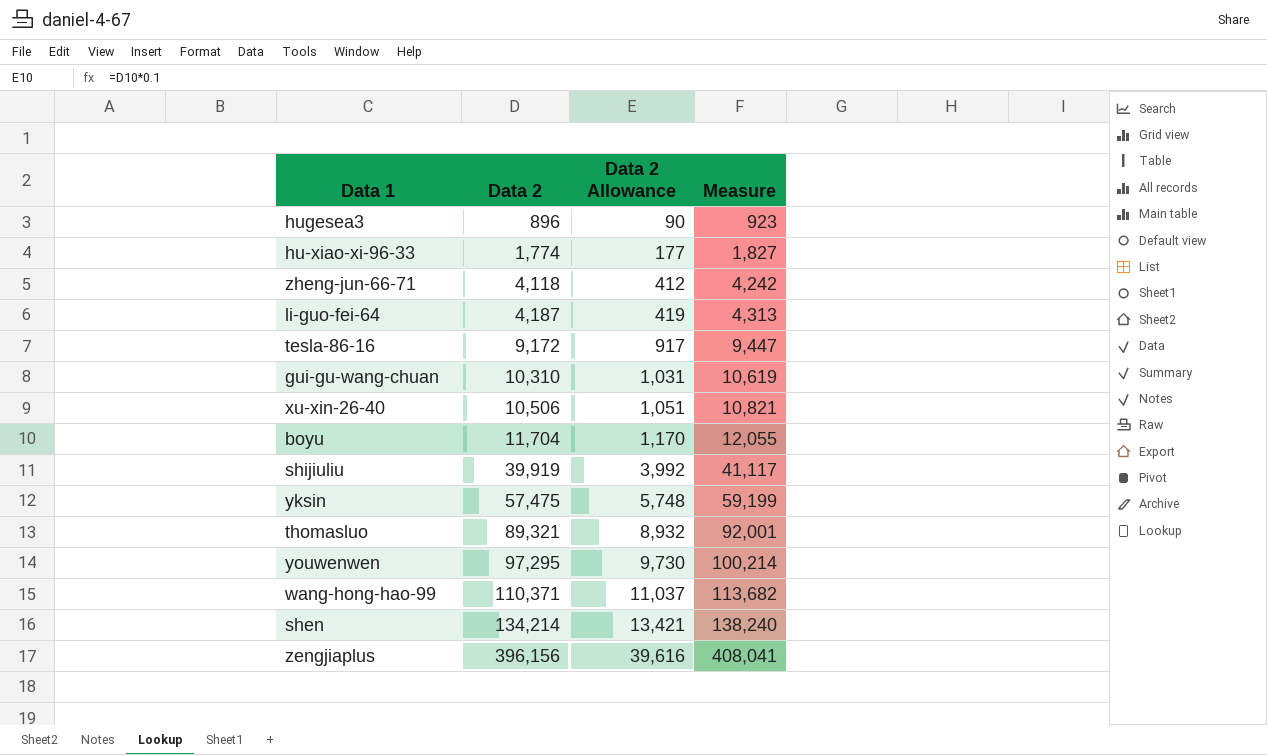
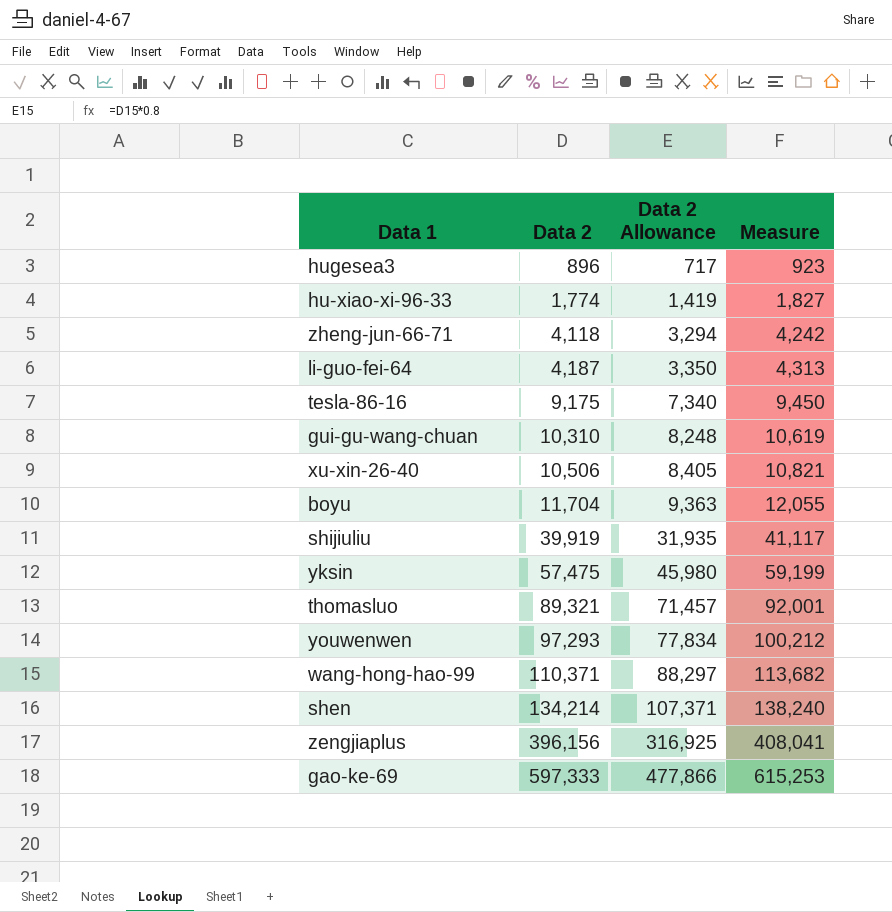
column Data 2 Allowance | formula: [Data 2] * 0.1 -> [Data 2] * 0.8
tesla-86-16 | Data 2: 9,172 -> 9,175
tesla-86-16 | Measure: 9,447 -> 9,450
youwenwen | Data 2: 97,295 -> 97,293
youwenwen | Measure: 100,214 -> 100,212
row gao-ke-69: none -> 597,333 | 477,866 | 615,253

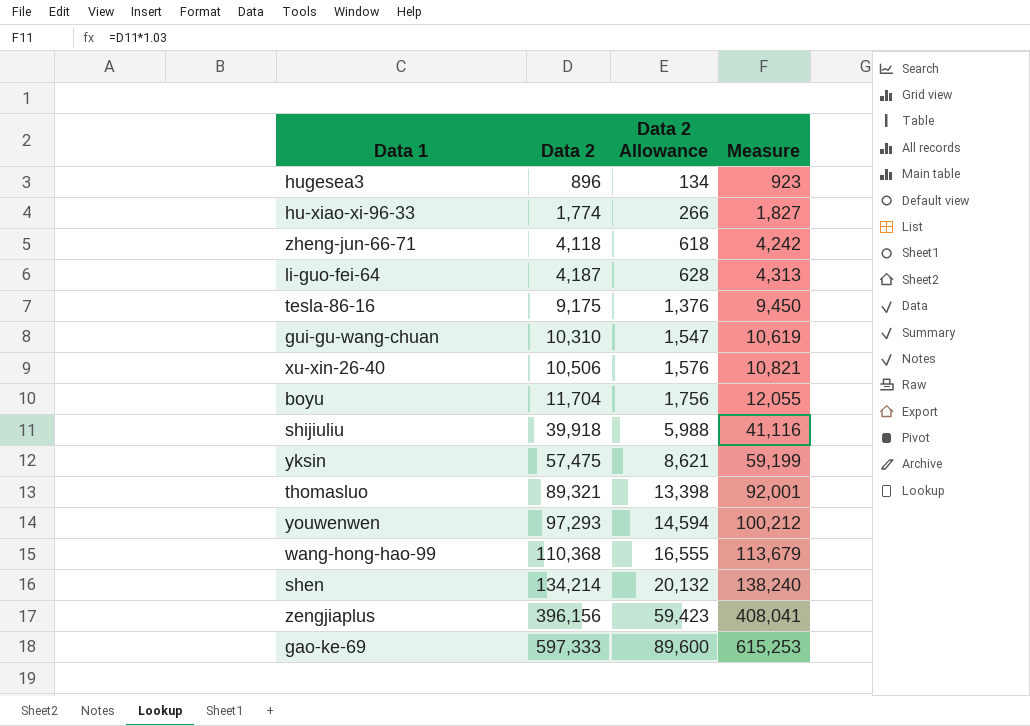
column Data 2 Allowance | formula: [Data 2] * 0.8 -> [Data 2] * 0.15
shijiuliu | Data 2: 39,919 -> 39,918
shijiuliu | Measure: 41,117 -> 41,116
wang-hong-hao-99 | Data 2: 110,371 -> 110,368
wang-hong-hao-99 | Measure: 113,682 -> 113,679

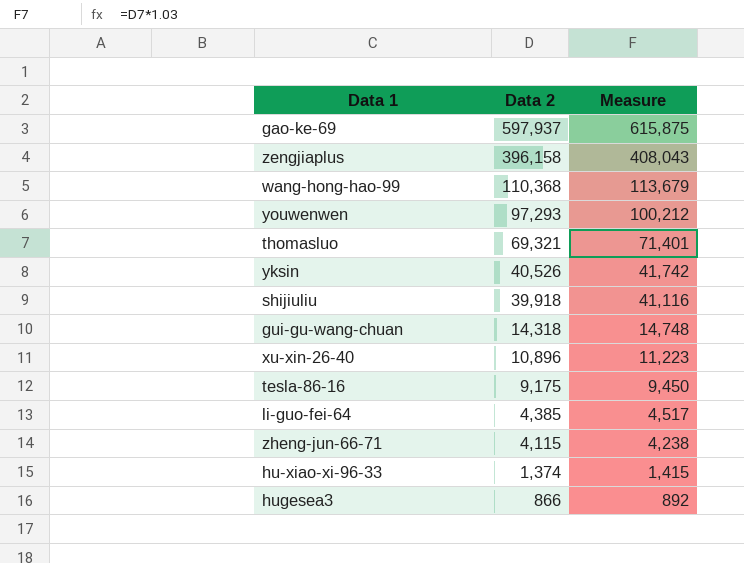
row order: Data 2 ascending -> Data 2 descending
column Data 2 Allowance | formula: [Data 2] * 0.15 -> none
row boyu: 11,704 | 1,756 | 12,055 -> none
row shen: 134,214 | 20,132 | 138,240 -> none
gao-ke-69 | Data 2: 597,333 -> 597,937
gao-ke-69 | Measure: 615,253 -> 615,875
zengjiaplus | Data 2: 396,156 -> 396,158
zengjiaplus | Measure: 408,041 -> 408,043
thomasluo | Data 2: 89,321 -> 69,321
thomasluo | Measure: 92,001 -> 71,401
yksin | Data 2: 57,475 -> 40,526
yksin | Measure: 59,199 -> 41,742
gui-gu-wang-chuan | Data 2: 10,310 -> 14,318
gui-gu-wang-chuan | Measure: 10,619 -> 14,748
xu-xin-26-40 | Data 2: 10,506 -> 10,896
xu-xin-26-40 | Measure: 10,821 -> 11,223
li-guo-fei-64 | Data 2: 4,187 -> 4,385
li-guo-fei-64 | Measure: 4,313 -> 4,517
zheng-jun-66-71 | Data 2: 4,118 -> 4,115
zheng-jun-66-71 | Measure: 4,242 -> 4,238
hu-xiao-xi-96-33 | Data 2: 1,774 -> 1,374
hu-xiao-xi-96-33 | Measure: 1,827 -> 1,415
hugesea3 | Data 2: 896 -> 866
hugesea3 | Measure: 923 -> 892

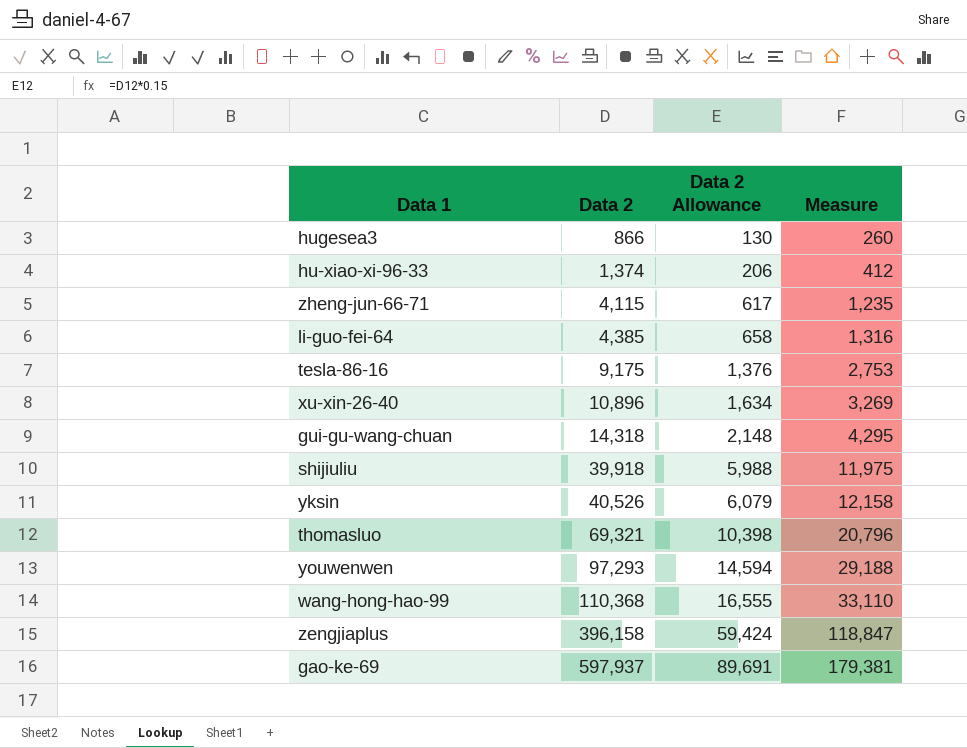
row order: Data 2 descending -> Data 2 ascending
column Data 2 Allowance | formula: none -> [Data 2] * 0.15
column Measure | formula: [Data 2] * 1.03 -> [Data 2] * 0.3

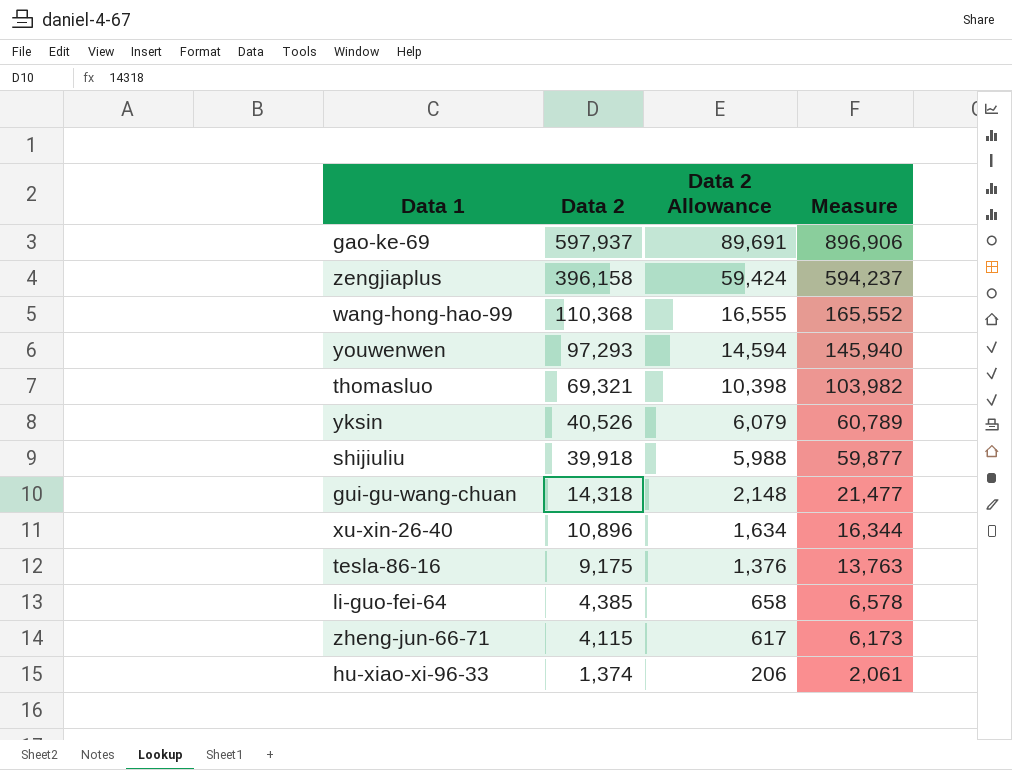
row order: Data 2 ascending -> Data 2 descending
column Measure | formula: [Data 2] * 0.3 -> [Data 2] * 1.5
row hugesea3: 866 | 130 | 260 -> none

